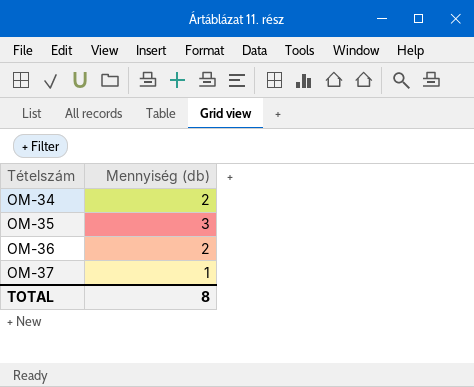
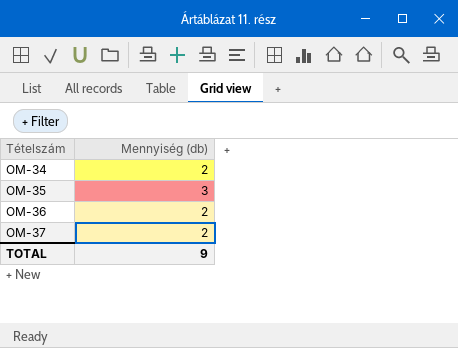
OM-37 | Mennyiség (db): 1 -> 2
TOTAL | Mennyiség (db): 8 -> 9

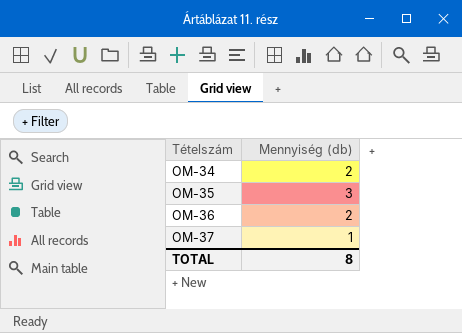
OM-37 | Mennyiség (db): 2 -> 1
TOTAL | Mennyiség (db): 9 -> 8

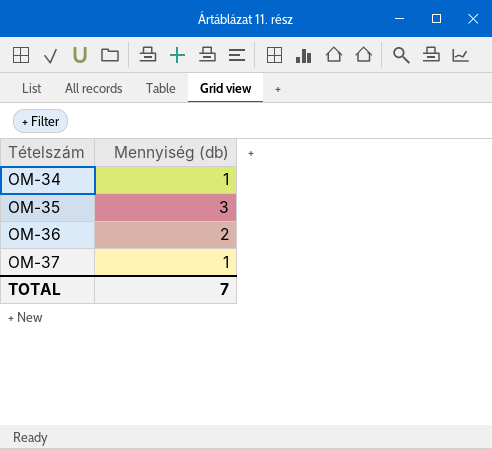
OM-34 | Mennyiség (db): 2 -> 1
TOTAL | Mennyiség (db): 8 -> 7

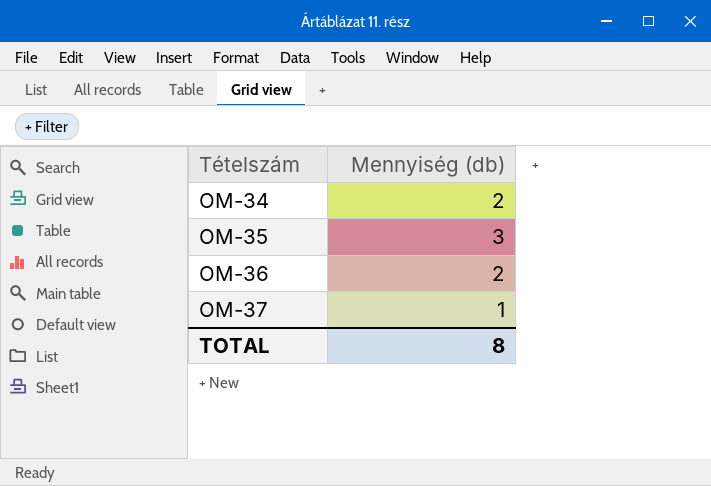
OM-34 | Mennyiség (db): 1 -> 2
TOTAL | Mennyiség (db): 7 -> 8

